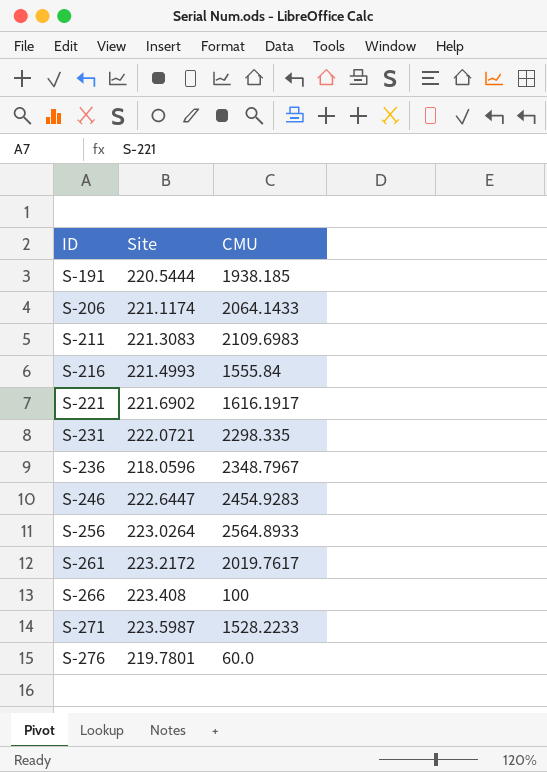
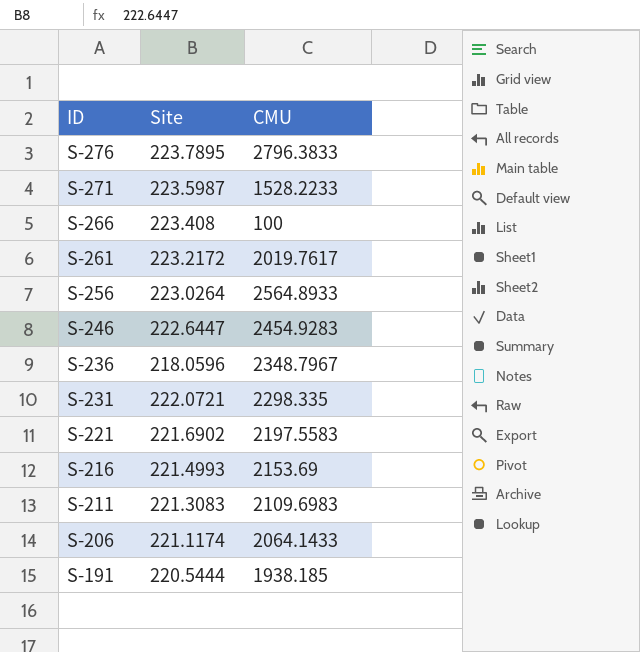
row order: ID ascending -> ID descending
S-276 | Site: 219.7801 -> 223.7895
S-276 | CMU: 60.0 -> 2796.3833
S-221 | CMU: 1616.1917 -> 2197.5583
S-216 | CMU: 1555.84 -> 2153.69

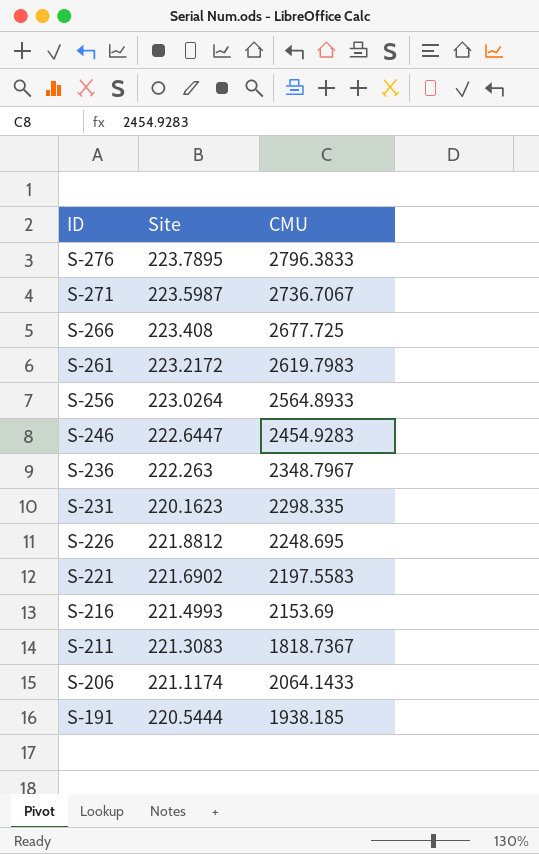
S-271 | CMU: 1528.2233 -> 2736.7067
S-266 | CMU: 100 -> 2677.725
S-261 | CMU: 2019.7617 -> 2619.7983
S-236 | Site: 218.0596 -> 222.263
S-231 | Site: 222.0721 -> 220.1623
row S-226: none -> 221.8812 | 2248.695
S-211 | CMU: 2109.6983 -> 1818.7367

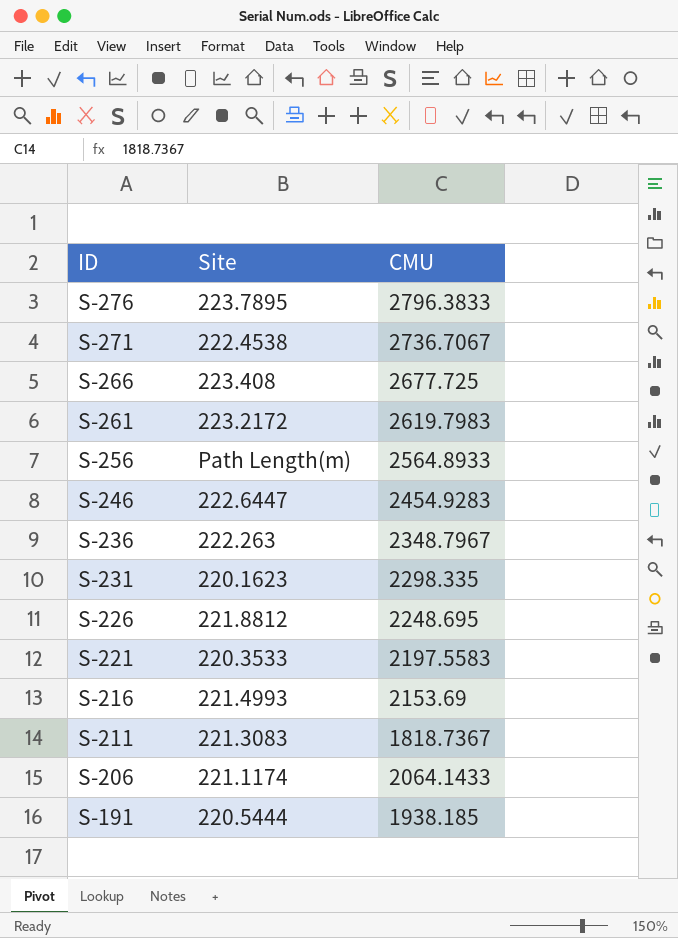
S-271 | Site: 223.5987 -> 222.4538
S-256 | Site: 223.0264 -> Path Length(m)
S-221 | Site: 221.6902 -> 220.3533

